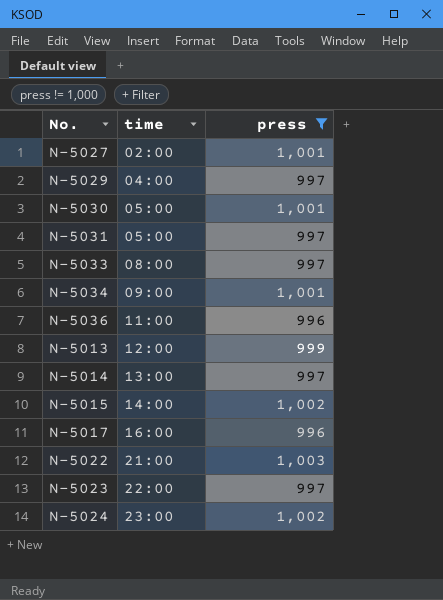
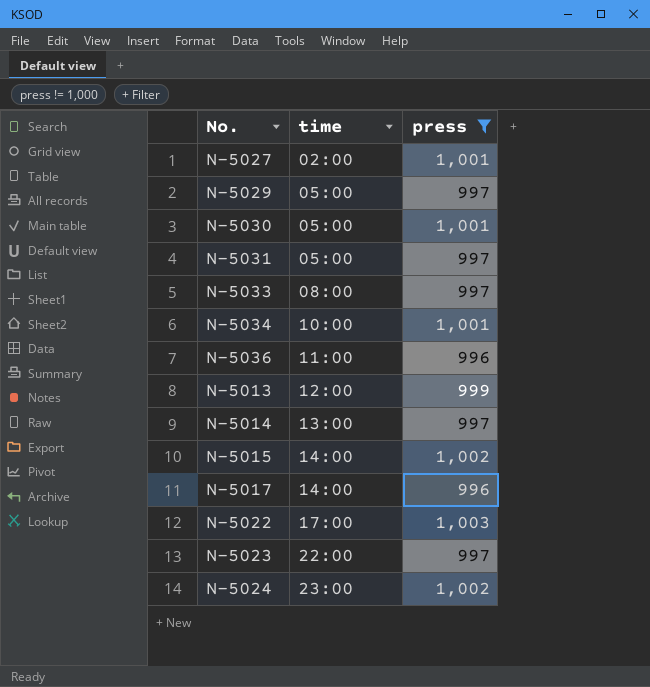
N-5029 | time: 04:00 -> 05:00
N-5034 | time: 09:00 -> 10:00
N-5017 | time: 16:00 -> 14:00
N-5022 | time: 21:00 -> 17:00

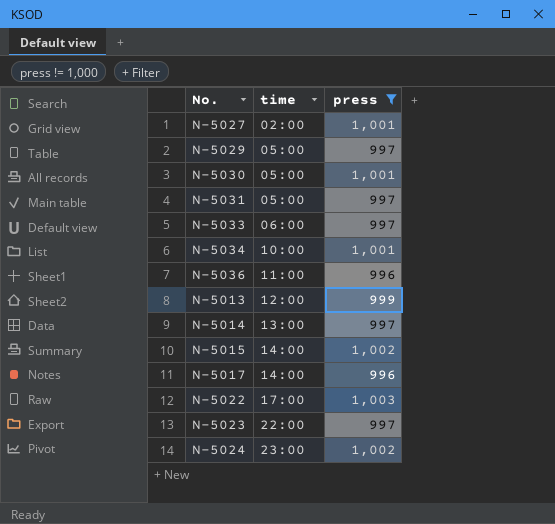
N-5033 | time: 08:00 -> 06:00

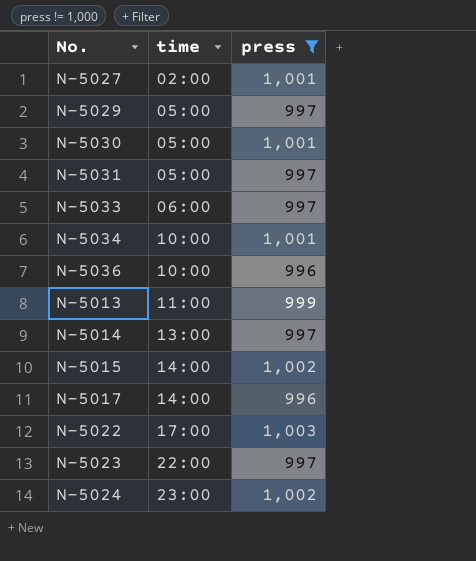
N-5036 | time: 11:00 -> 10:00
N-5013 | time: 12:00 -> 11:00

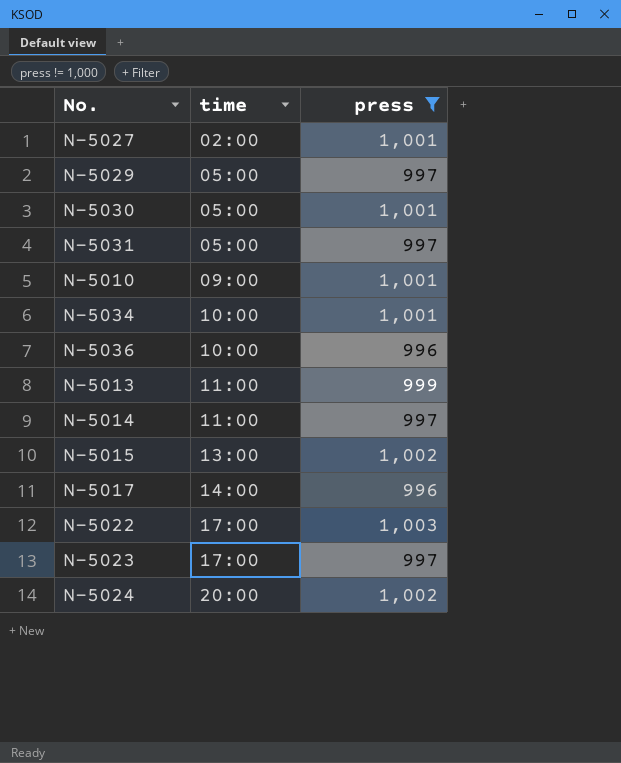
row N-5033: 06:00 | 997 -> none
row N-5010: none -> 09:00 | 1,001
N-5014 | time: 13:00 -> 11:00
N-5015 | time: 14:00 -> 13:00
N-5023 | time: 22:00 -> 17:00
N-5024 | time: 23:00 -> 20:00

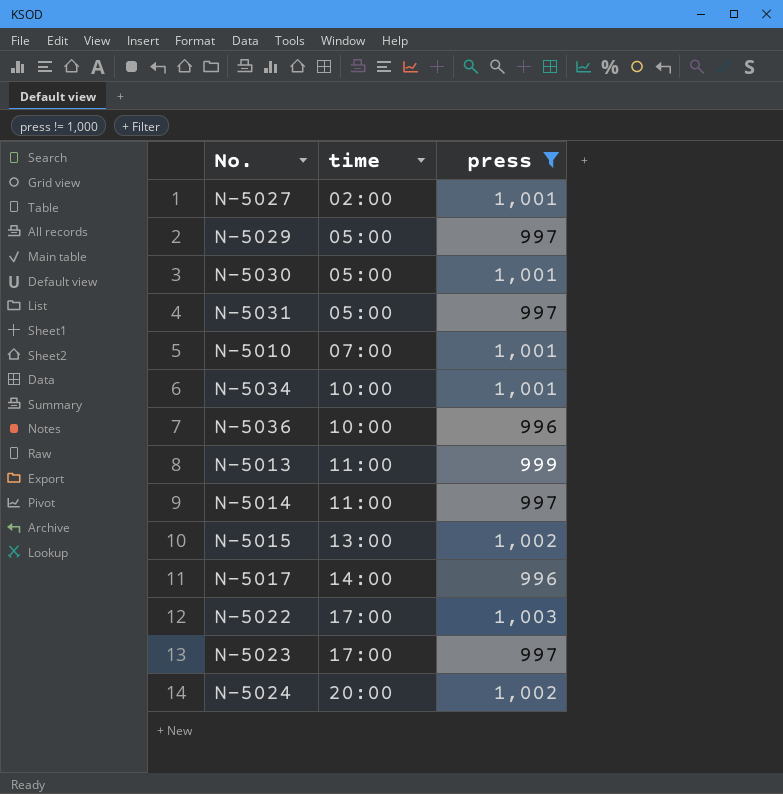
N-5010 | time: 09:00 -> 07:00

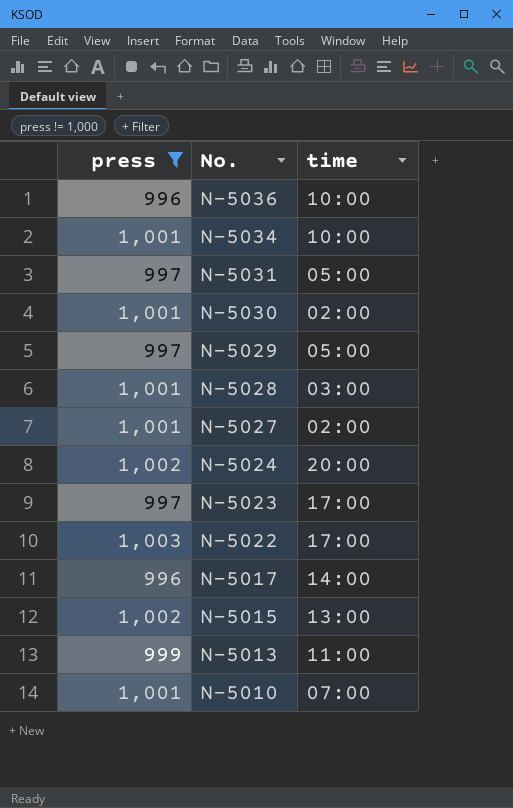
row order: time ascending -> No. descending
column press | position: 3 -> 1
row N-5014: 11:00 | 997 -> none
N-5030 | time: 05:00 -> 02:00
row N-5028: none -> 1,001 | 03:00

